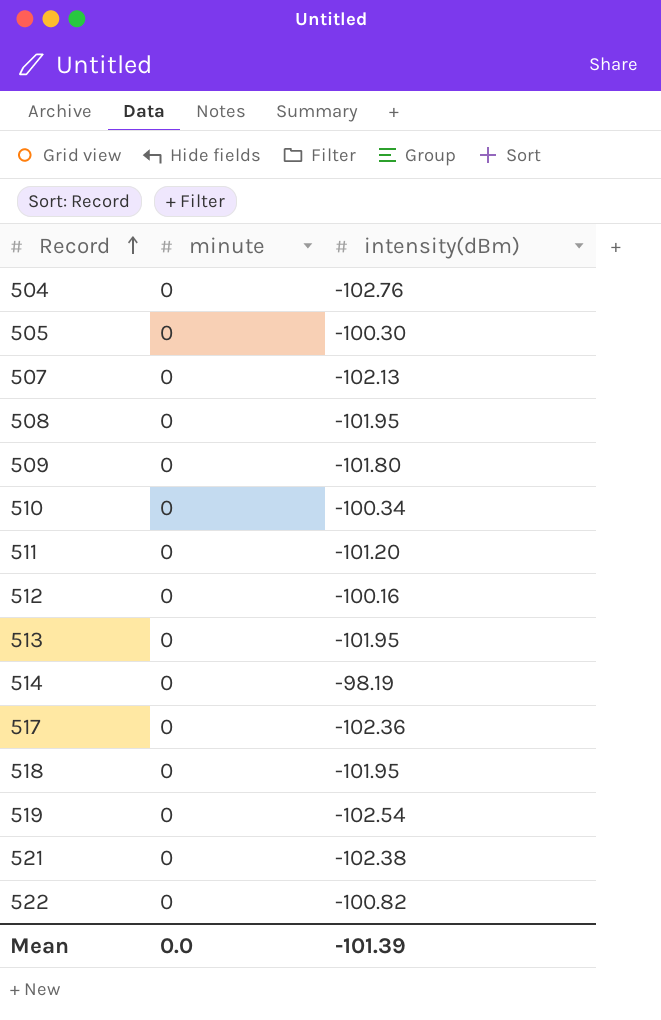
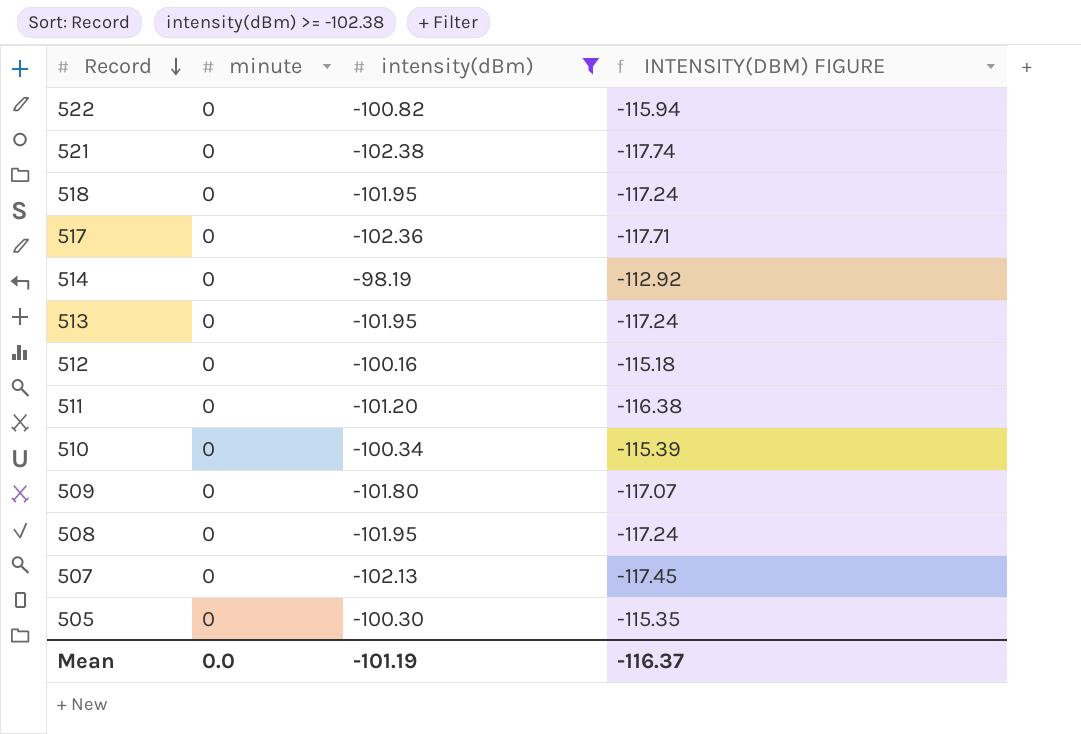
filter: none -> intensity(dBm) >= -102.38
row order: Record ascending -> Record descending
column INTENSITY(DBM) FIGURE | formula: none -> [intensity(dBm)] * 1.15
Mean | intensity(dBm): -101.39 -> -101.19

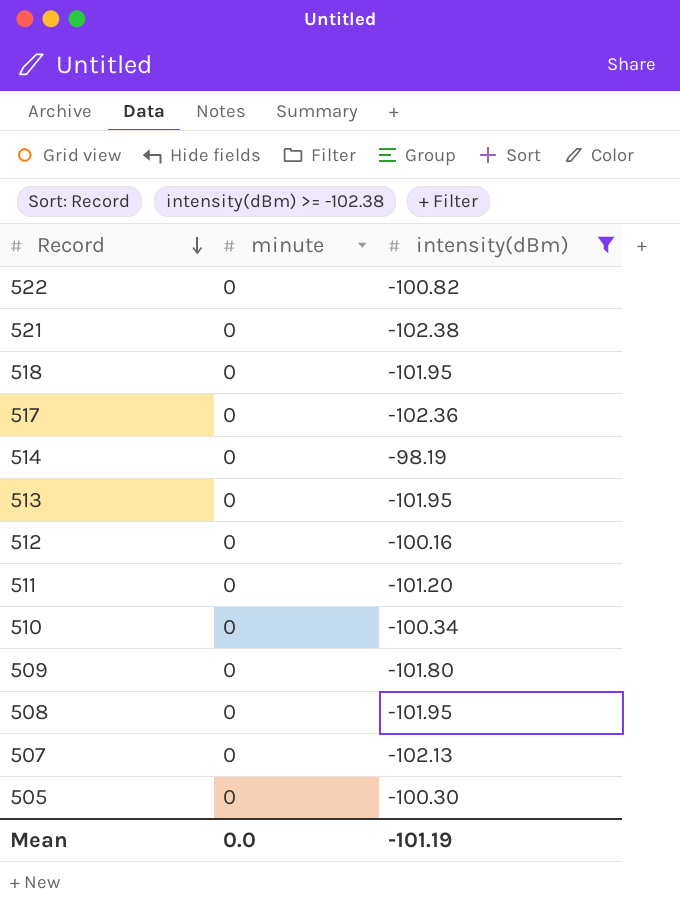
column INTENSITY(DBM) FIGURE | formula: [intensity(dBm)] * 1.15 -> none

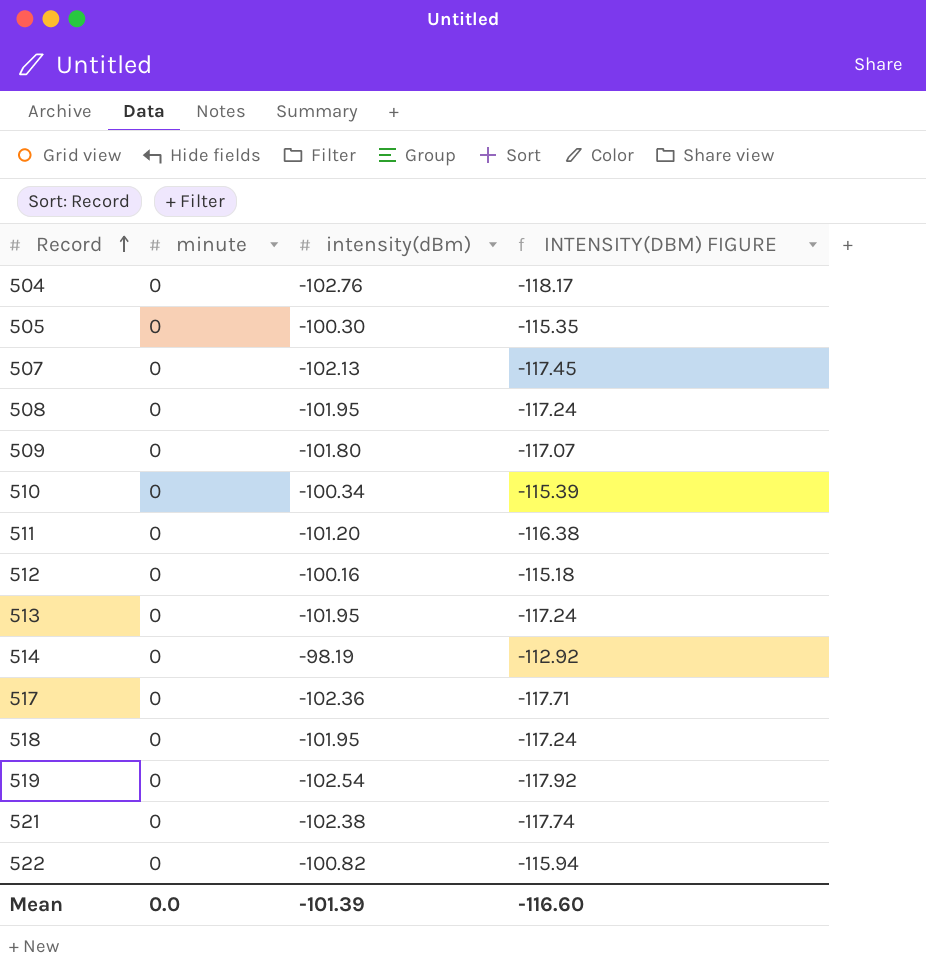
filter: intensity(dBm) >= -102.38 -> none
row order: Record descending -> Record ascending
column INTENSITY(DBM) FIGURE | formula: none -> [intensity(dBm)] * 1.15
Mean | intensity(dBm): -101.19 -> -101.39

